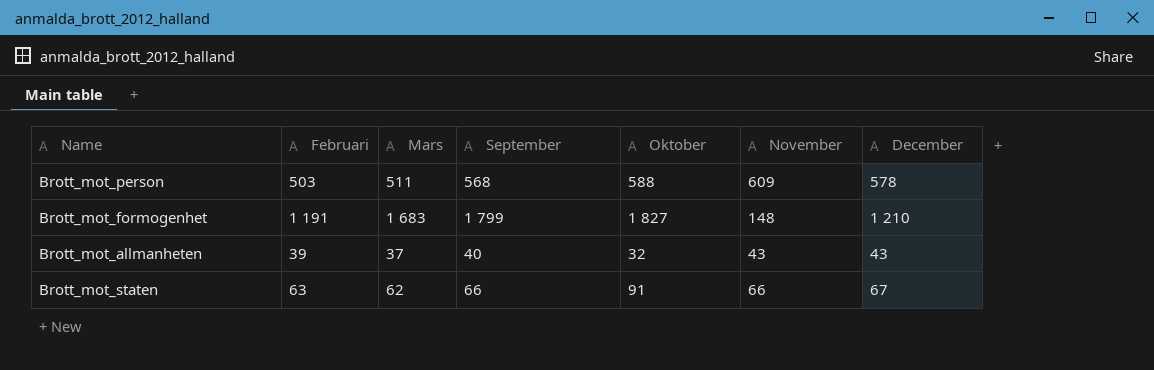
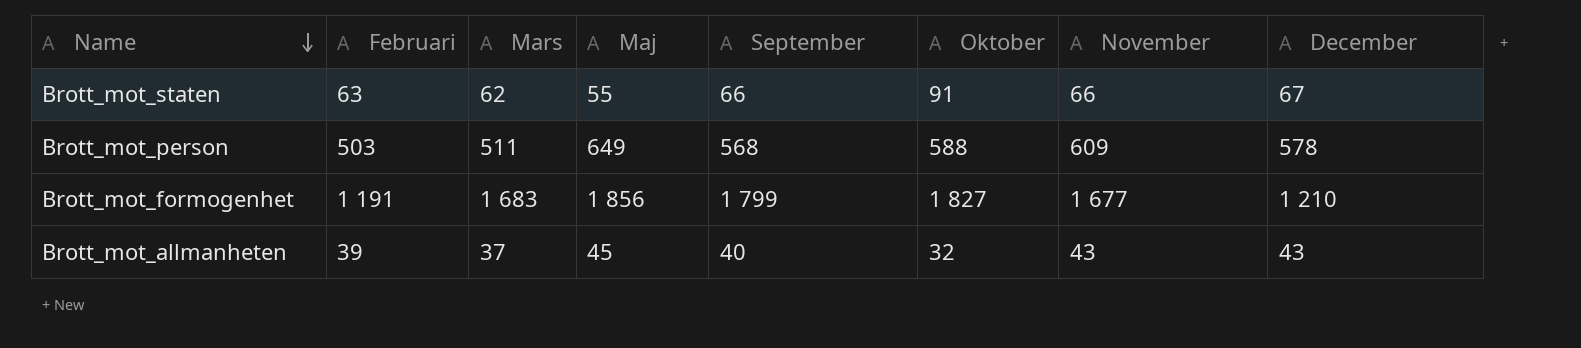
row order: none -> Name descending
column Maj | position: none -> 4
Brott_mot_formogenhet | November: 148 -> 1 677

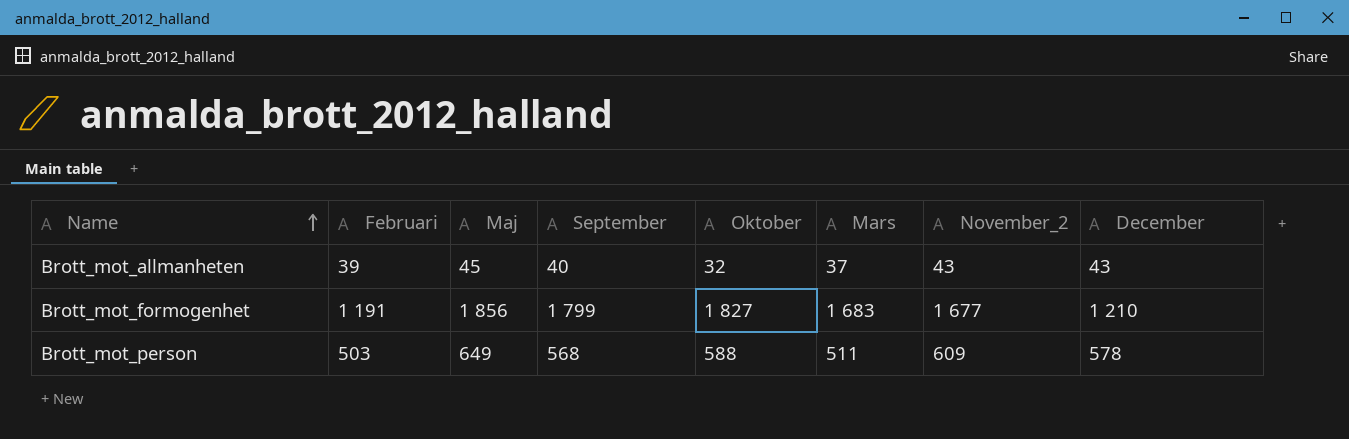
row order: Name descending -> Name ascending
column Mars | position: 3 -> 6
column name: November -> November_2
row Brott_mot_staten: 63 | 62 | 55 | 66 | 91 | 66 | 67 -> none

